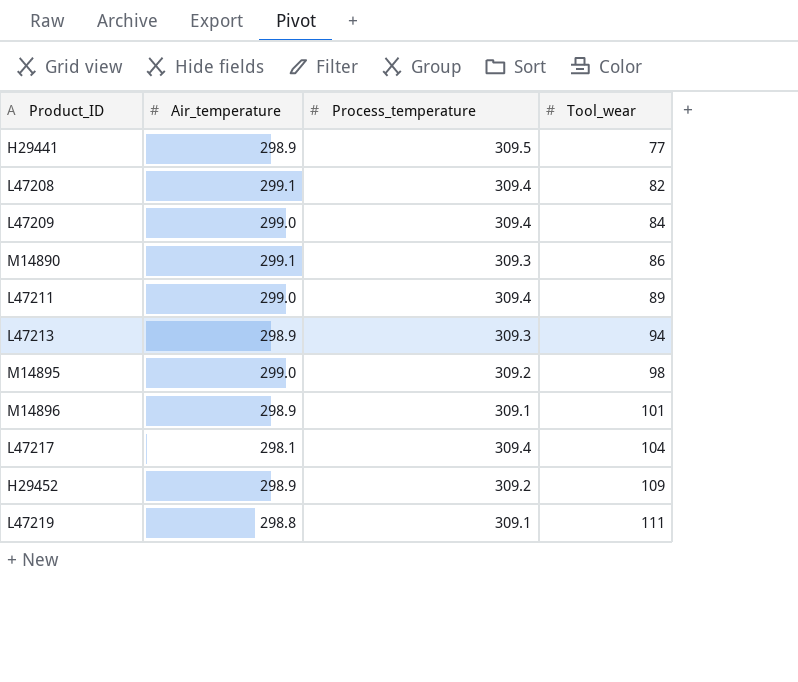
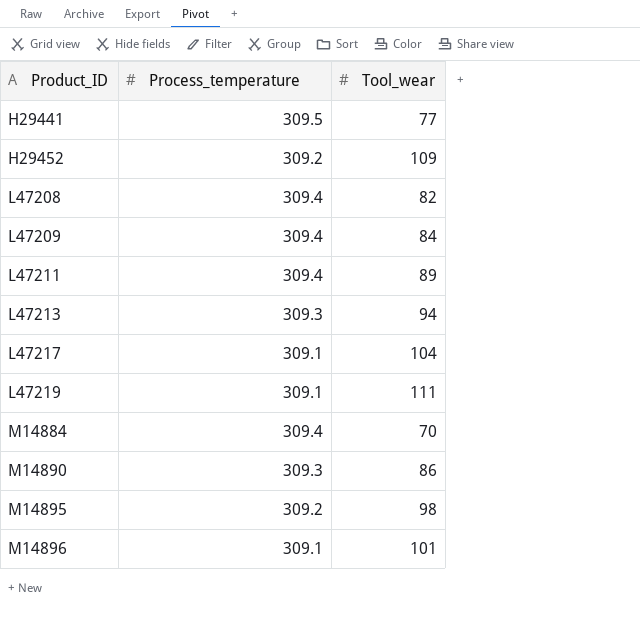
row order: Tool_wear ascending -> Product_ID ascending
column Air_temperature | position: 2 -> none
L47217 | Process_temperature: 309.4 -> 309.1
row M14884: none -> 309.4 | 70

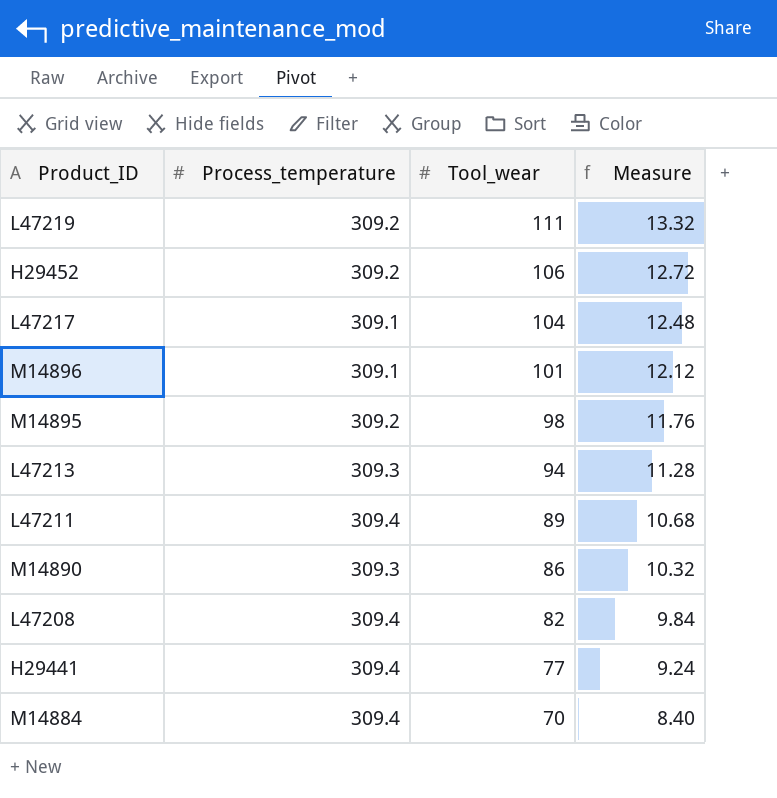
row order: Product_ID ascending -> Tool_wear descending
column Measure | formula: none -> [Tool_wear] * 0.12
row L47209: 309.4 | 84 -> none
L47219 | Process_temperature: 309.1 -> 309.2
H29452 | Tool_wear: 109 -> 106
H29441 | Process_temperature: 309.5 -> 309.4

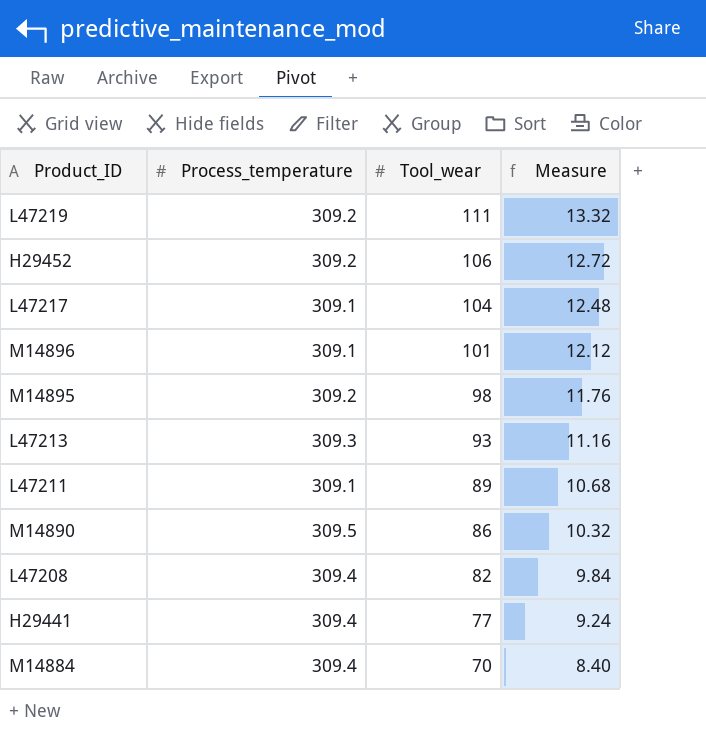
L47213 | Tool_wear: 94 -> 93
L47213 | Measure: 11.28 -> 11.16
L47211 | Process_temperature: 309.4 -> 309.1
M14890 | Process_temperature: 309.3 -> 309.5

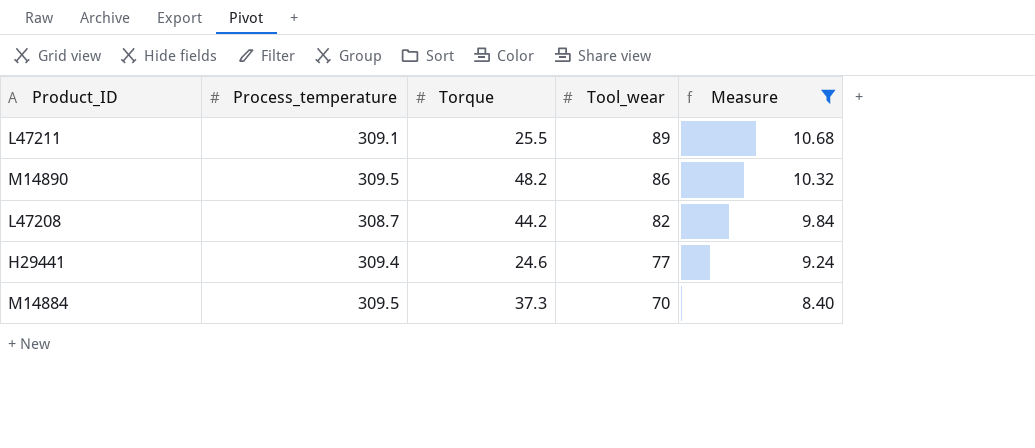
filter: none -> Measure <= 10.68
column Torque | position: none -> 3
L47208 | Process_temperature: 309.4 -> 308.7
M14884 | Process_temperature: 309.4 -> 309.5

